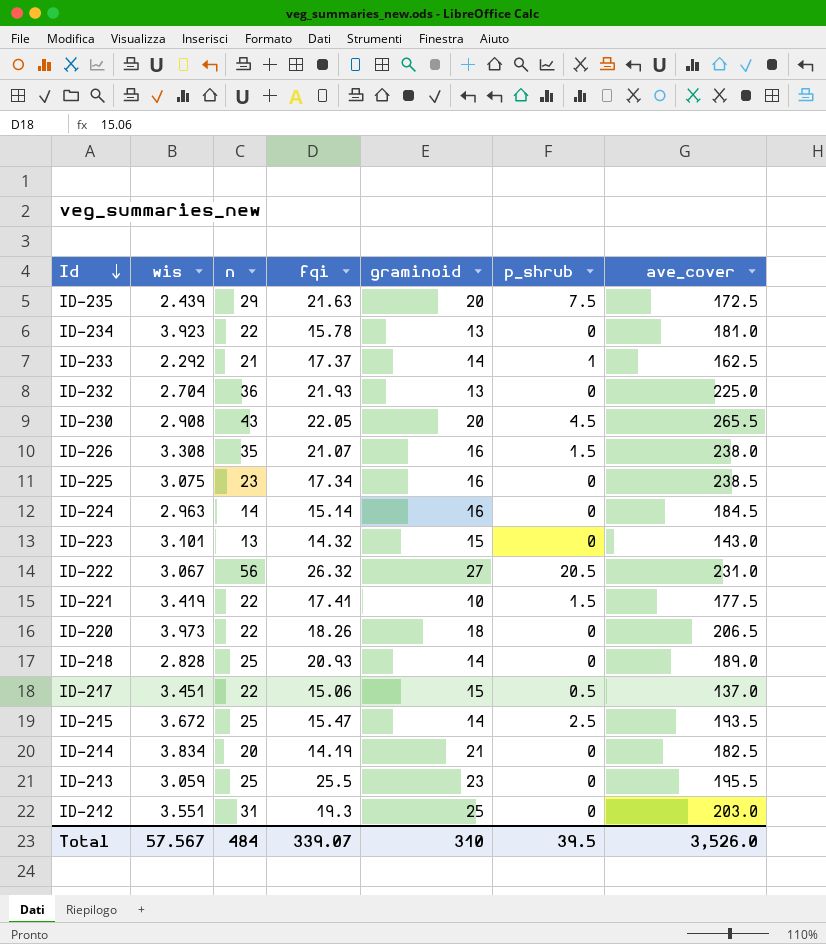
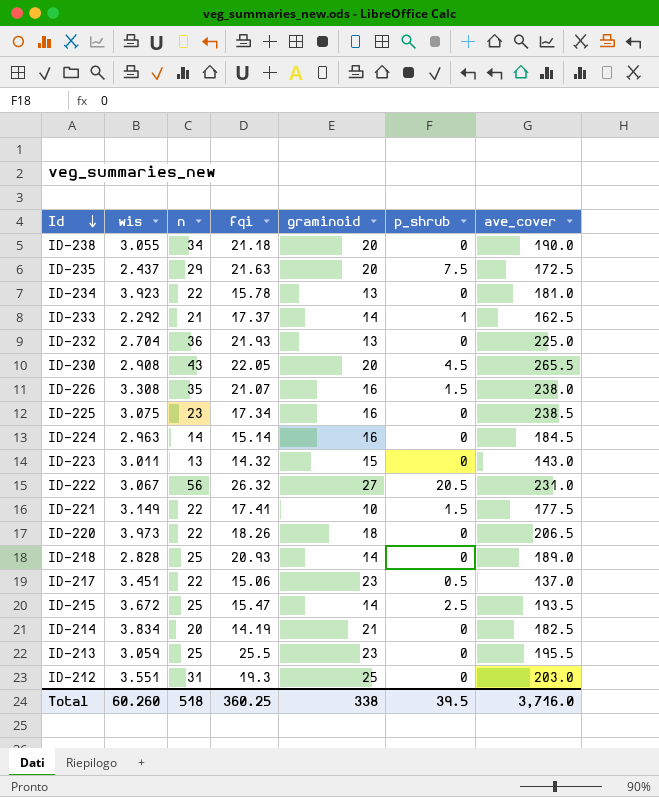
row ID-238: none -> 3.055 | 34 | 21.18 | 20 | 0 | 190.0
ID-235 | wis: 2.439 -> 2.437
ID-223 | wis: 3.101 -> 3.011
ID-221 | wis: 3.419 -> 3.149
ID-217 | graminoid: 15 -> 23
Total | wis: 57.567 -> 60.260
Total | n: 484 -> 518
Total | fqi: 339.07 -> 360.25
Total | graminoid: 310 -> 338
Total | ave_cover: 3,526.0 -> 3,716.0

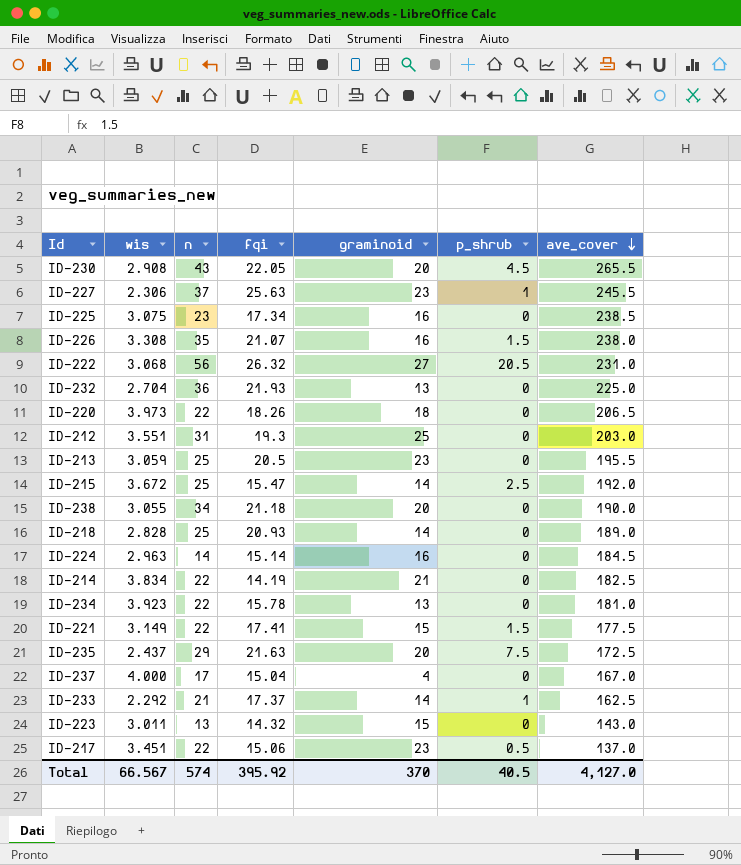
row order: Id descending -> ave_cover descending
row ID-227: none -> 2.306 | 37 | 25.63 | 23 | 1 | 245.5
ID-222 | wis: 3.067 -> 3.068
ID-213 | fqi: 25.5 -> 20.5
ID-215 | ave_cover: 193.5 -> 192.0
ID-214 | n: 20 -> 22
ID-221 | graminoid: 10 -> 15
row ID-237: none -> 4.000 | 17 | 15.04 | 4 | 0 | 167.0
Total | wis: 60.260 -> 66.567
Total | n: 518 -> 574
Total | fqi: 360.25 -> 395.92
Total | graminoid: 338 -> 370
Total | p_shrub: 39.5 -> 40.5
Total | ave_cover: 3,716.0 -> 4,127.0

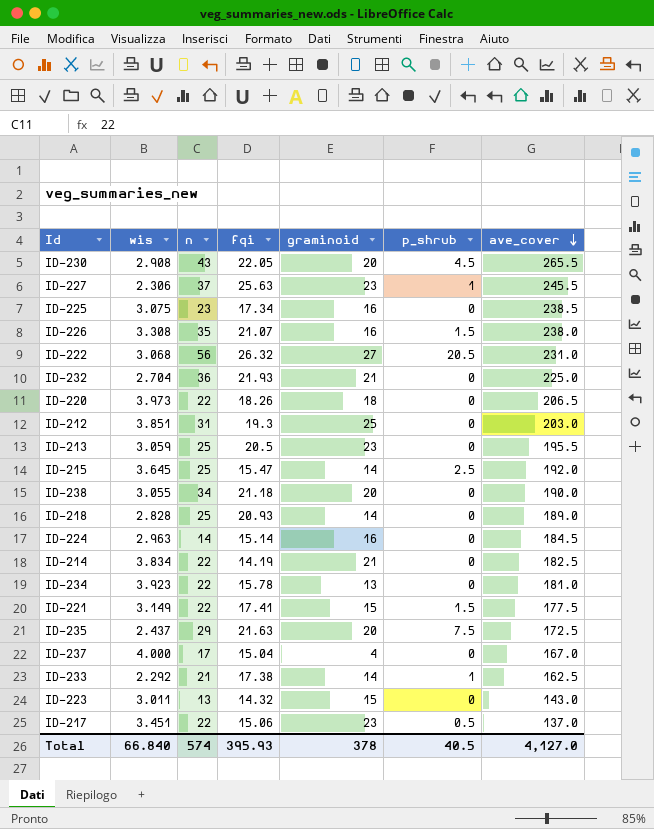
ID-232 | graminoid: 13 -> 21
ID-212 | wis: 3.551 -> 3.851
ID-215 | wis: 3.672 -> 3.645
ID-233 | fqi: 17.37 -> 17.38
Total | wis: 66.567 -> 66.840
Total | fqi: 395.92 -> 395.93
Total | graminoid: 370 -> 378

